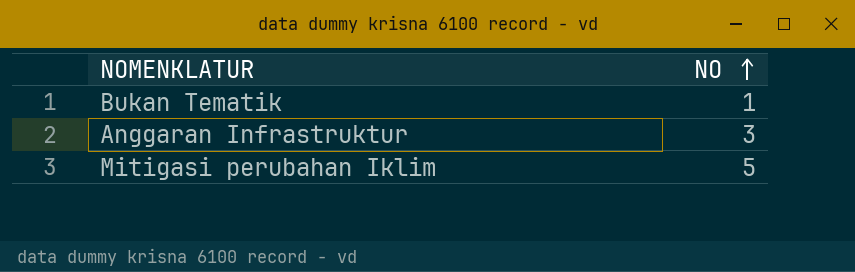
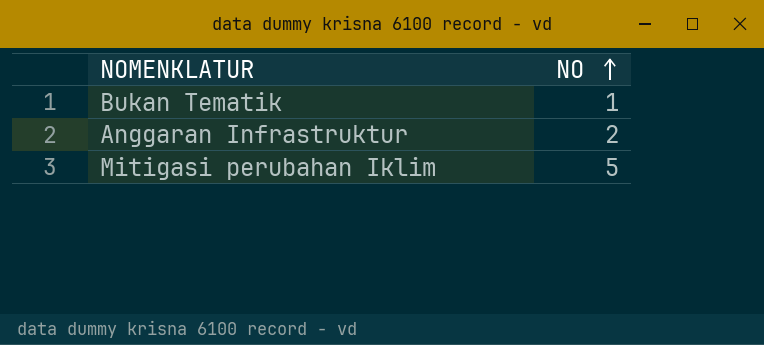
Anggaran Infrastruktur | NO: 3 -> 2

